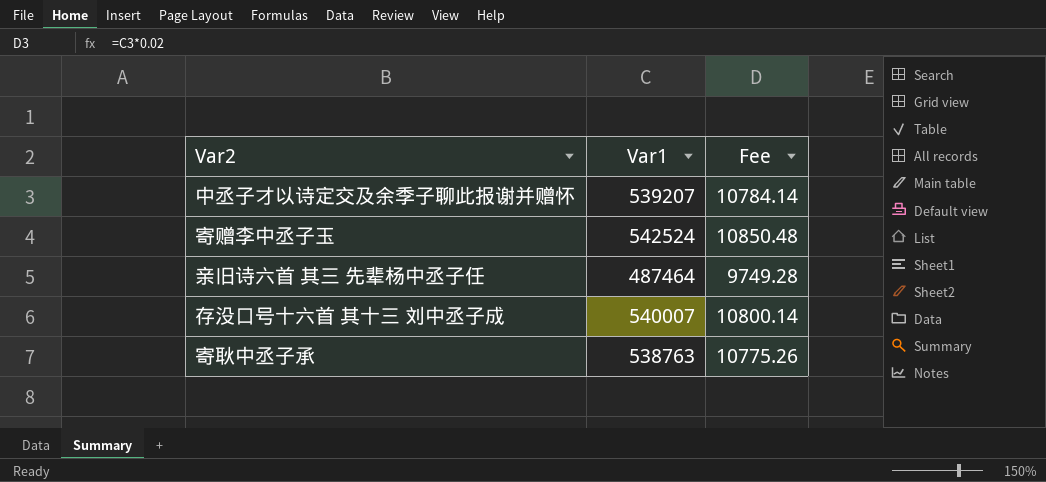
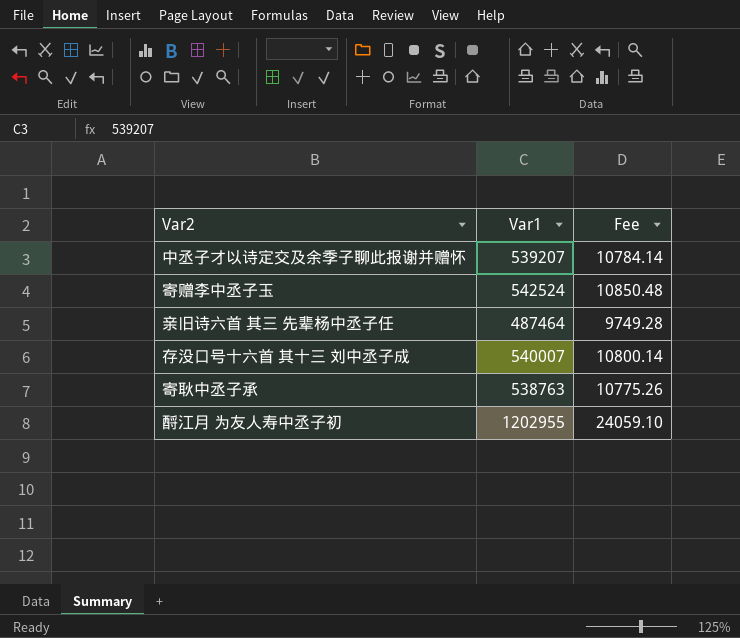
row 酹江月 为友人寿中丞子初: none -> 1202955 | 24059.10

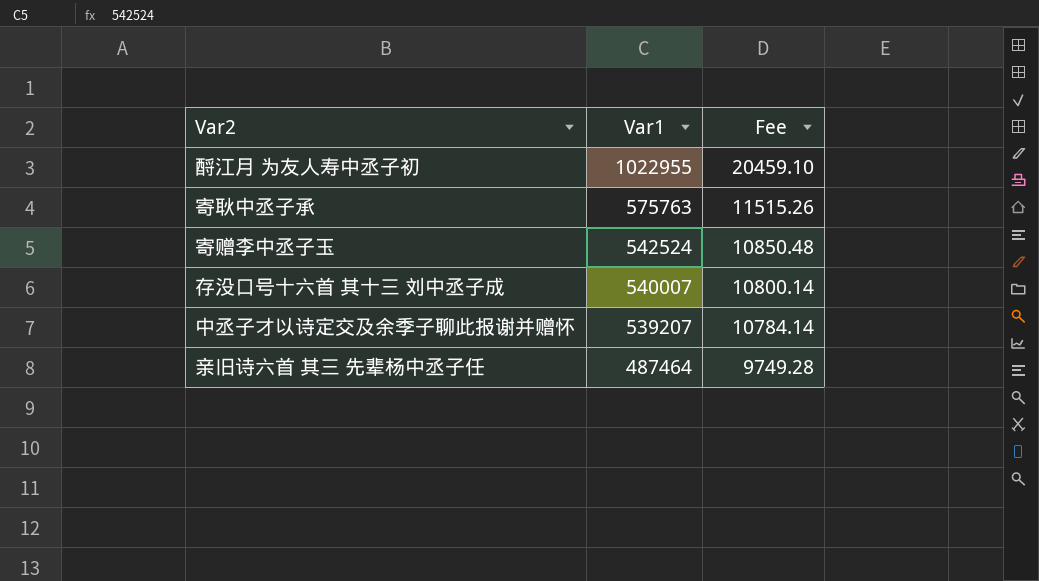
row order: none -> Var1 descending
酹江月 为友人寿中丞子初 | Var1: 1202955 -> 1022955
酹江月 为友人寿中丞子初 | Fee: 24059.10 -> 20459.10
寄耿中丞子承 | Var1: 538763 -> 575763
寄耿中丞子承 | Fee: 10775.26 -> 11515.26

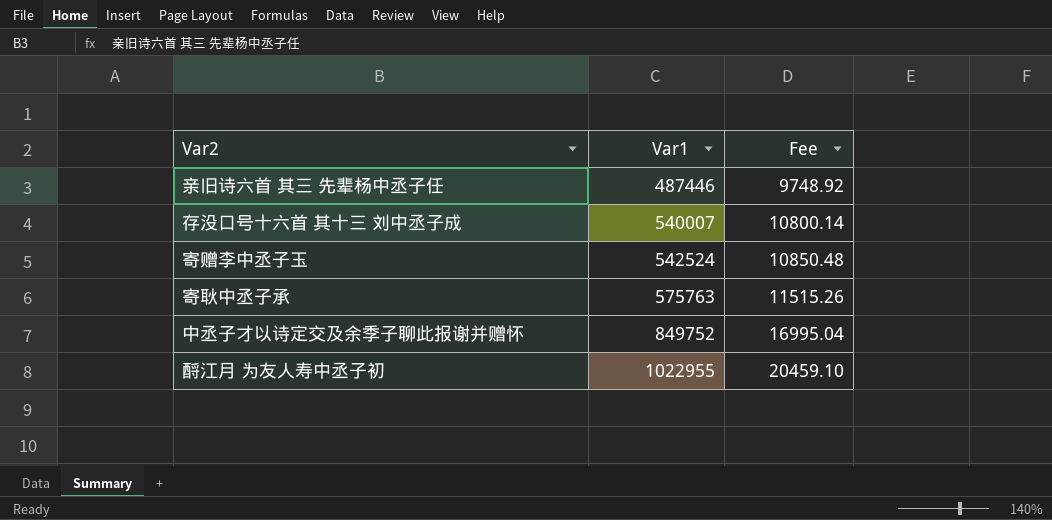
row order: Var1 descending -> Var1 ascending
亲旧诗六首 其三 先辈杨中丞子任 | Var1: 487464 -> 487446
亲旧诗六首 其三 先辈杨中丞子任 | Fee: 9749.28 -> 9748.92
中丞子才以诗定交及余季子聊此报谢并赠怀 | Var1: 539207 -> 849752
中丞子才以诗定交及余季子聊此报谢并赠怀 | Fee: 10784.14 -> 16995.04

